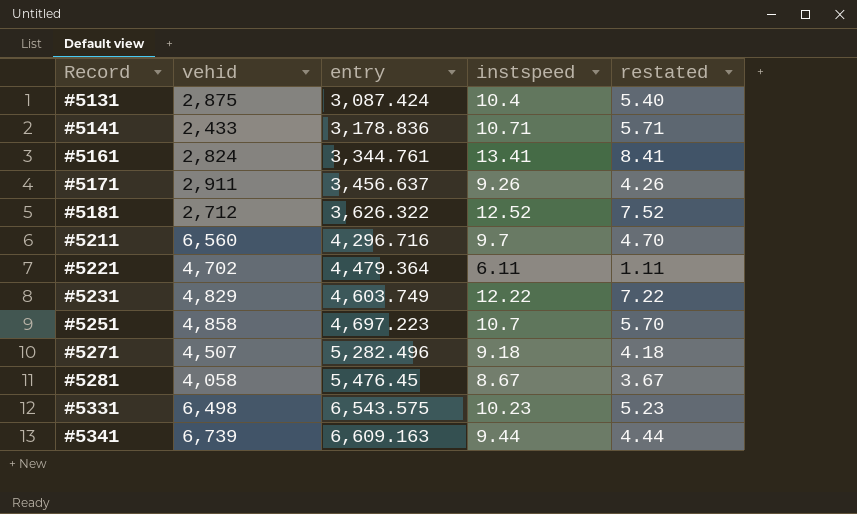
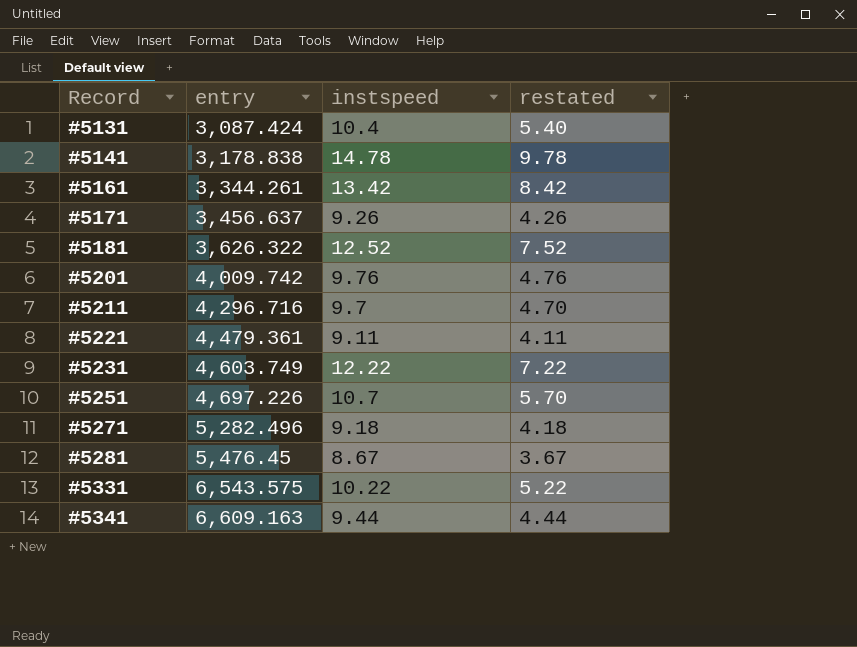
column vehid | position: 2 -> none
#5141 | entry: 3,178.836 -> 3,178.838
#5141 | instspeed: 10.71 -> 14.78
#5141 | restated: 5.71 -> 9.78
#5161 | entry: 3,344.761 -> 3,344.261
#5161 | instspeed: 13.41 -> 13.42
#5161 | restated: 8.41 -> 8.42
row #5201: none -> 4,009.742 | 9.76 | 4.76
#5221 | entry: 4,479.364 -> 4,479.361
#5221 | instspeed: 6.11 -> 9.11
#5221 | restated: 1.11 -> 4.11
#5251 | entry: 4,697.223 -> 4,697.226
#5331 | instspeed: 10.23 -> 10.22
#5331 | restated: 5.23 -> 5.22

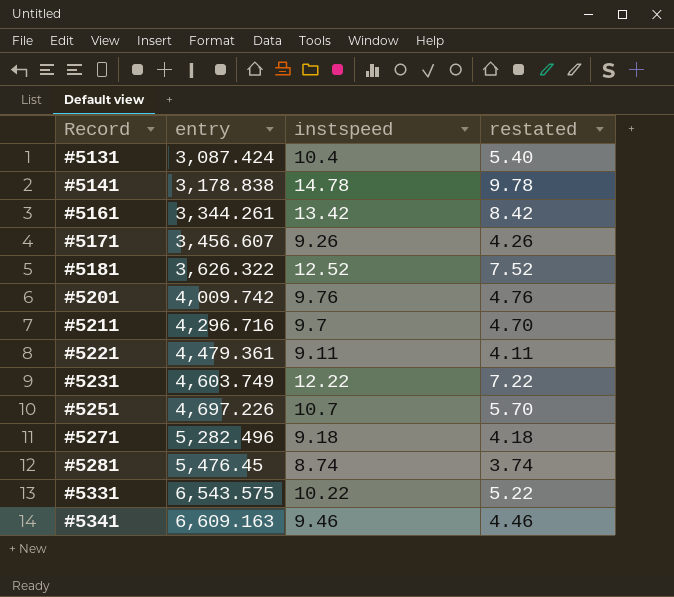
#5171 | entry: 3,456.637 -> 3,456.607
#5281 | instspeed: 8.67 -> 8.74
#5281 | restated: 3.67 -> 3.74
#5341 | instspeed: 9.44 -> 9.46
#5341 | restated: 4.44 -> 4.46

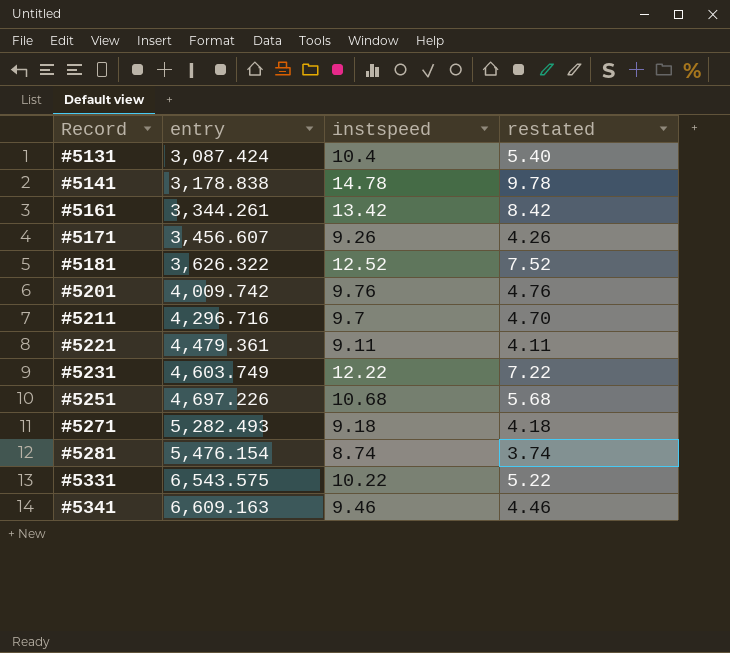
#5251 | instspeed: 10.7 -> 10.68
#5251 | restated: 5.70 -> 5.68
#5271 | entry: 5,282.496 -> 5,282.493
#5281 | entry: 5,476.45 -> 5,476.154

